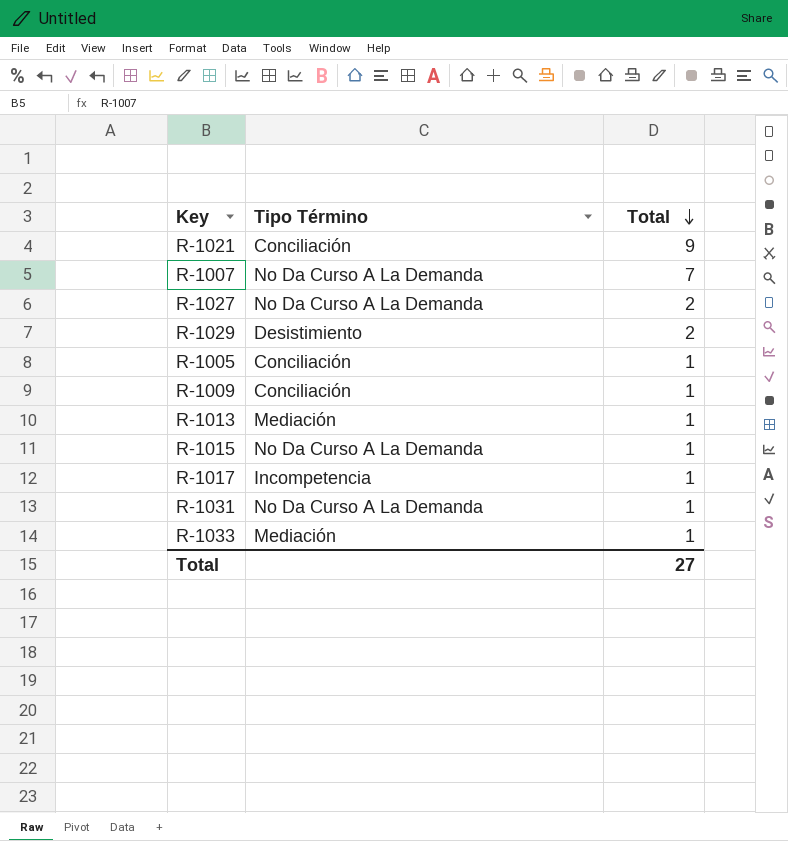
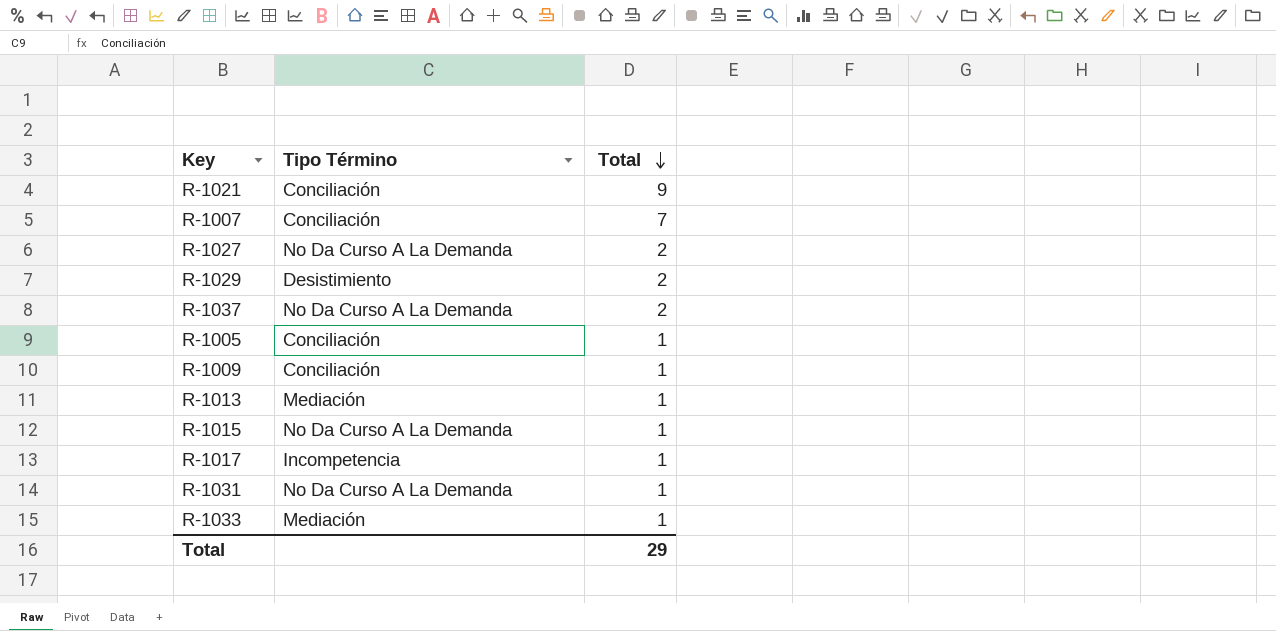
R-1007 | Tipo Término: No Da Curso A La Demanda -> Conciliación
row R-1037: none -> No Da Curso A La Demanda | 2
Total | Total: 27 -> 29

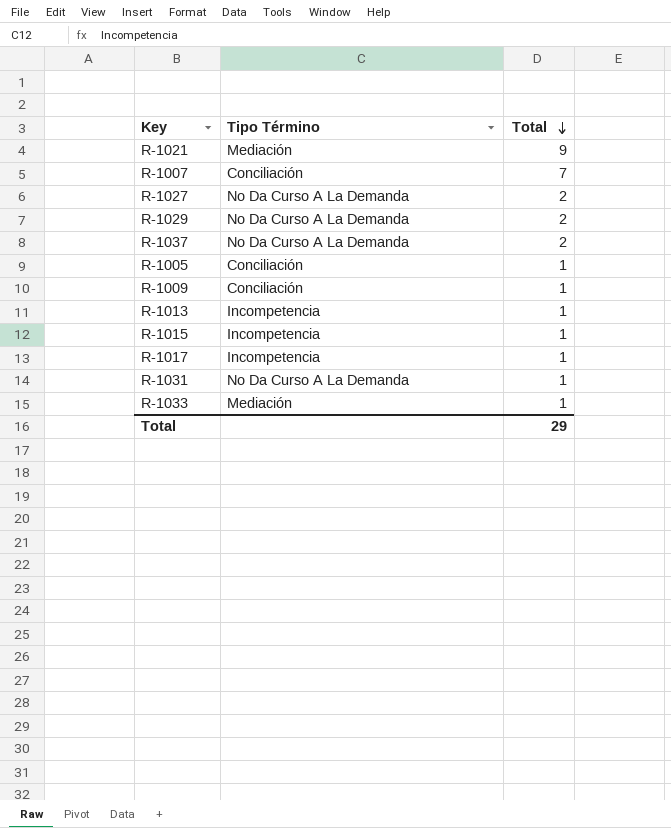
R-1021 | Tipo Término: Conciliación -> Mediación
R-1029 | Tipo Término: Desistimiento -> No Da Curso A La Demanda
R-1013 | Tipo Término: Mediación -> Incompetencia
R-1015 | Tipo Término: No Da Curso A La Demanda -> Incompetencia

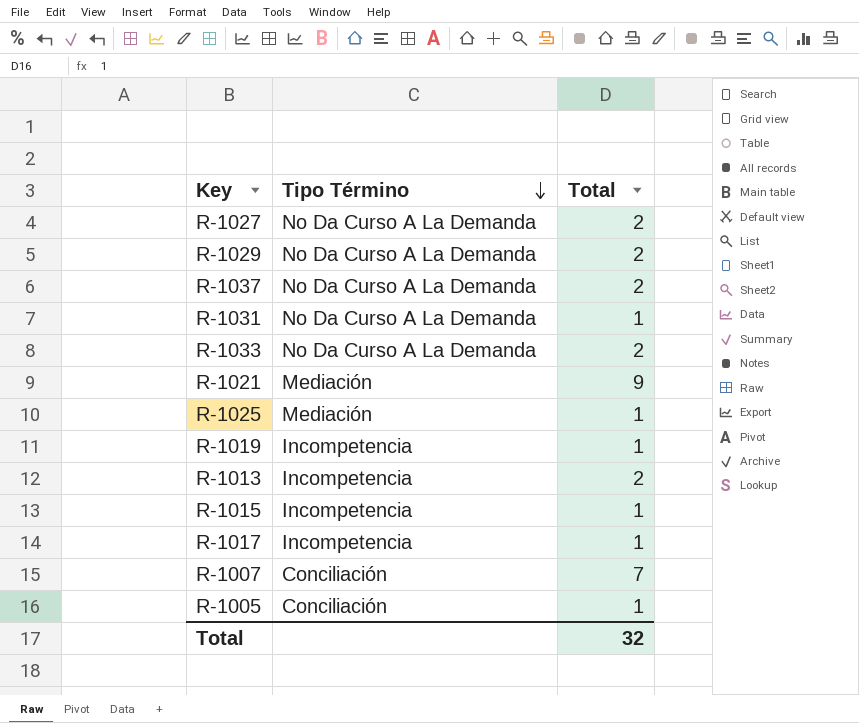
row order: Total descending -> Tipo Término descending
row R-1009: Conciliación | 1 -> none
R-1033 | Tipo Término: Mediación -> No Da Curso A La Demanda
R-1033 | Total: 1 -> 2
row R-1025: none -> Mediación | 1
row R-1019: none -> Incompetencia | 1
R-1013 | Total: 1 -> 2
Total | Total: 29 -> 32

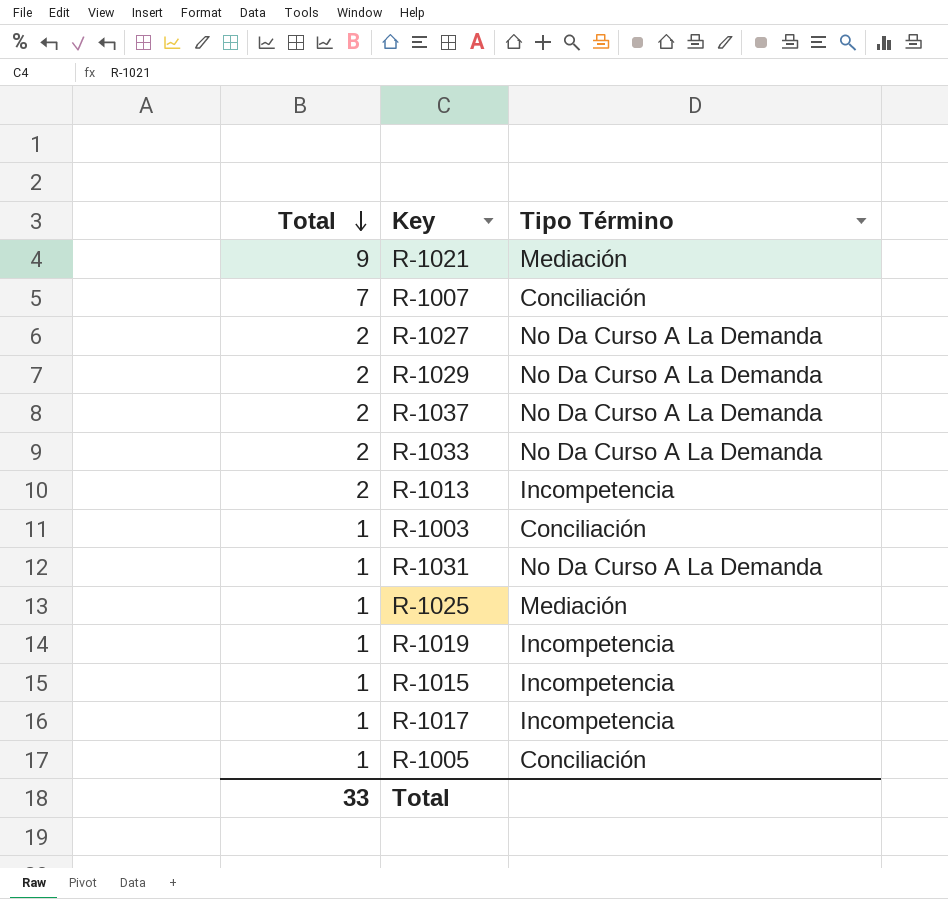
row order: Tipo Término descending -> Total descending
column Total | position: 3 -> 1
row R-1003: none -> 1 | Conciliación
Total | Total: 32 -> 33

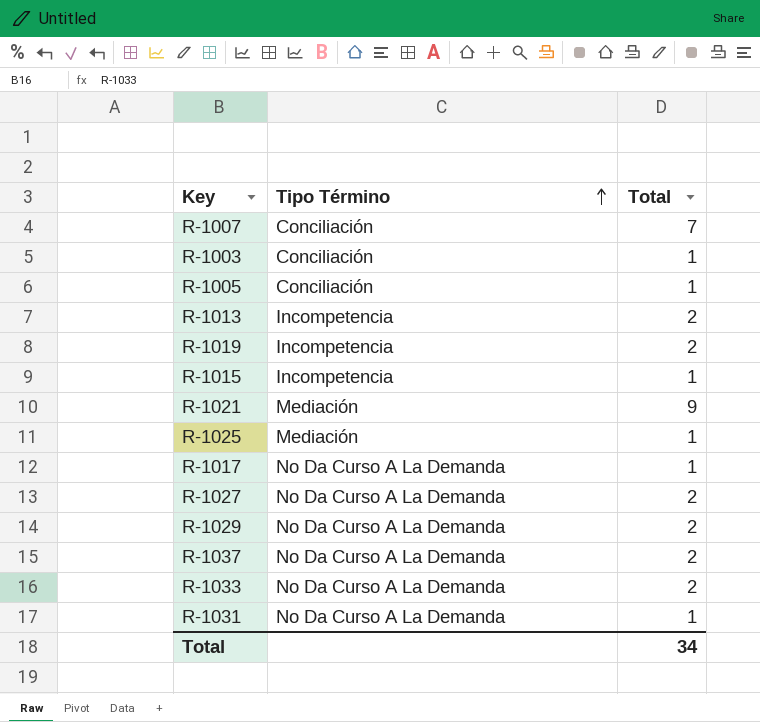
row order: Total descending -> Tipo Término ascending
column Total | position: 1 -> 3
R-1019 | Total: 1 -> 2
R-1017 | Tipo Término: Incompetencia -> No Da Curso A La Demanda
Total | Total: 33 -> 34

